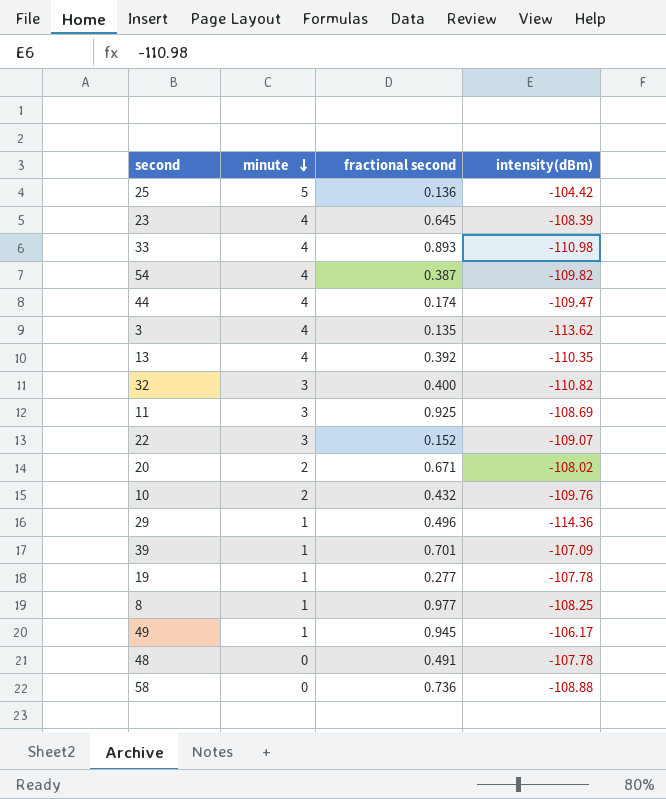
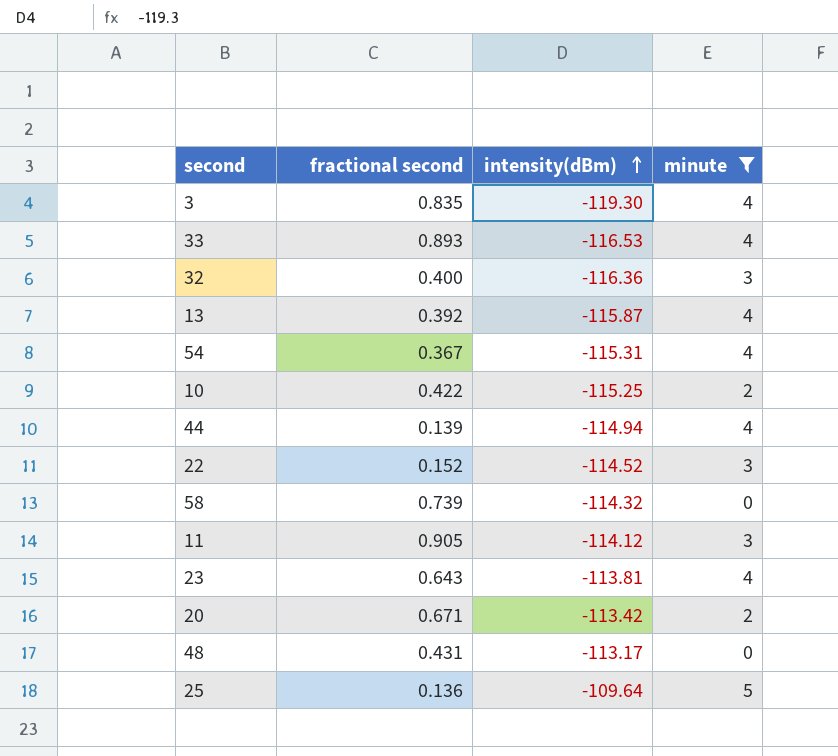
filter: none -> minute != 1
row order: minute descending -> intensity(dBm) ascending
column minute | position: 2 -> 4
3 | fractional second: 0.135 -> 0.835
3 | intensity(dBm): -113.62 -> -119.30
33 | intensity(dBm): -110.98 -> -116.53
32 | intensity(dBm): -110.82 -> -116.36
13 | intensity(dBm): -110.35 -> -115.87
54 | fractional second: 0.387 -> 0.367
54 | intensity(dBm): -109.82 -> -115.31
10 | fractional second: 0.432 -> 0.422
10 | intensity(dBm): -109.76 -> -115.25
44 | fractional second: 0.174 -> 0.139
44 | intensity(dBm): -109.47 -> -114.94
22 | intensity(dBm): -109.07 -> -114.52
58 | fractional second: 0.736 -> 0.739
58 | intensity(dBm): -108.88 -> -114.32
11 | fractional second: 0.925 -> 0.905
11 | intensity(dBm): -108.69 -> -114.12
23 | fractional second: 0.645 -> 0.643
23 | intensity(dBm): -108.39 -> -113.81
20 | intensity(dBm): -108.02 -> -113.42
48 | fractional second: 0.491 -> 0.431
48 | intensity(dBm): -107.78 -> -113.17
25 | intensity(dBm): -104.42 -> -109.64

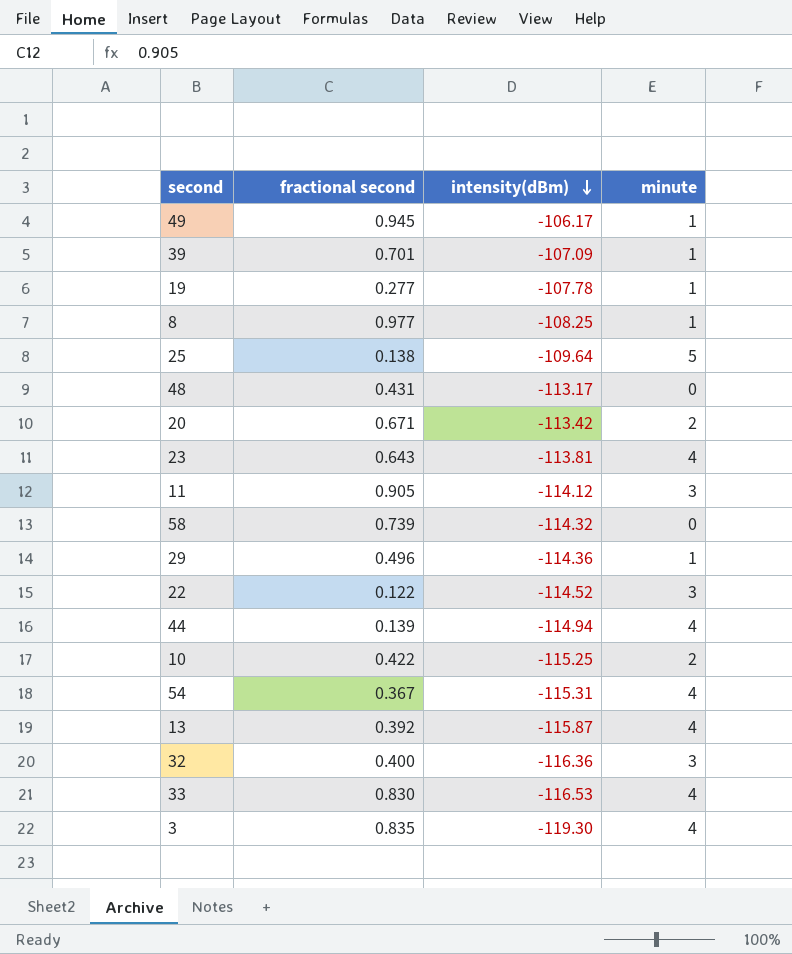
filter: minute != 1 -> none
row order: intensity(dBm) ascending -> intensity(dBm) descending
25 | fractional second: 0.136 -> 0.138
22 | fractional second: 0.152 -> 0.122
33 | fractional second: 0.893 -> 0.830

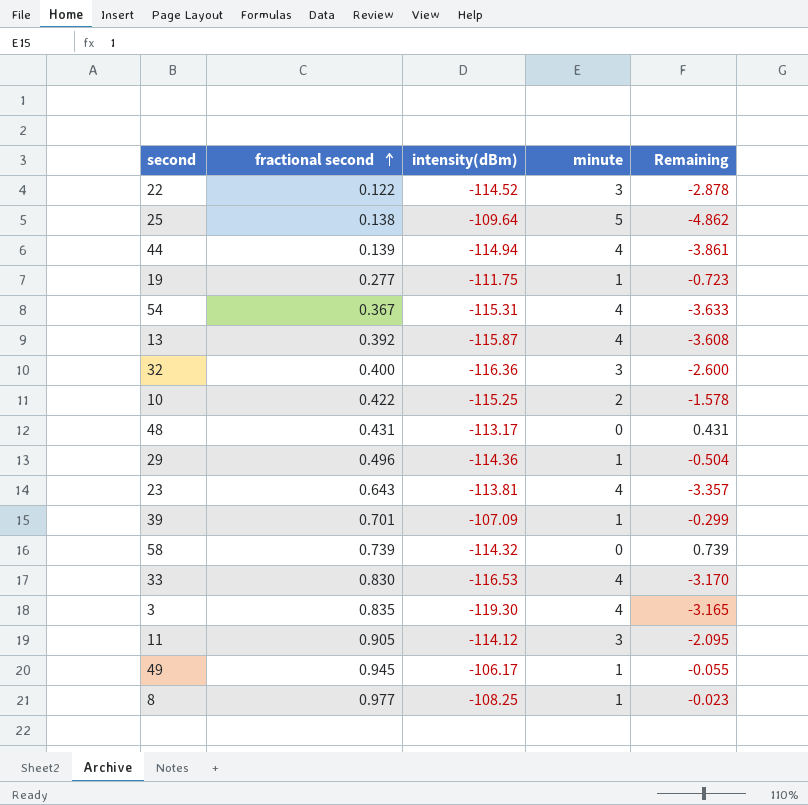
row order: intensity(dBm) descending -> fractional second ascending
column Remaining | formula: none -> [fractional second] - [minute]
row 20: 0.671 | -113.42 | 2 -> none
19 | intensity(dBm): -107.78 -> -111.75

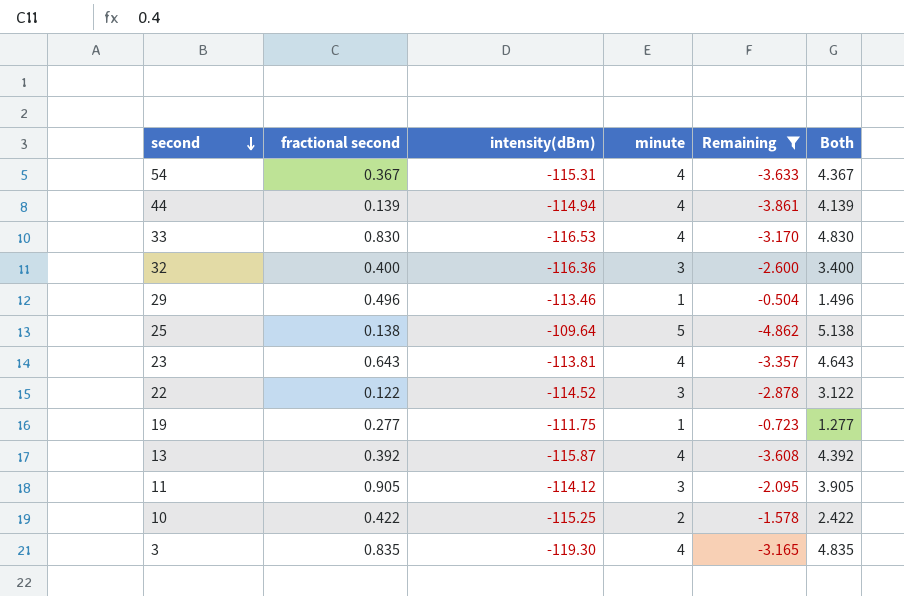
filter: none -> Remaining <= -0.504
row order: fractional second ascending -> second descending
column Both | formula: none -> [fractional second] + [minute]
29 | intensity(dBm): -114.36 -> -113.46

